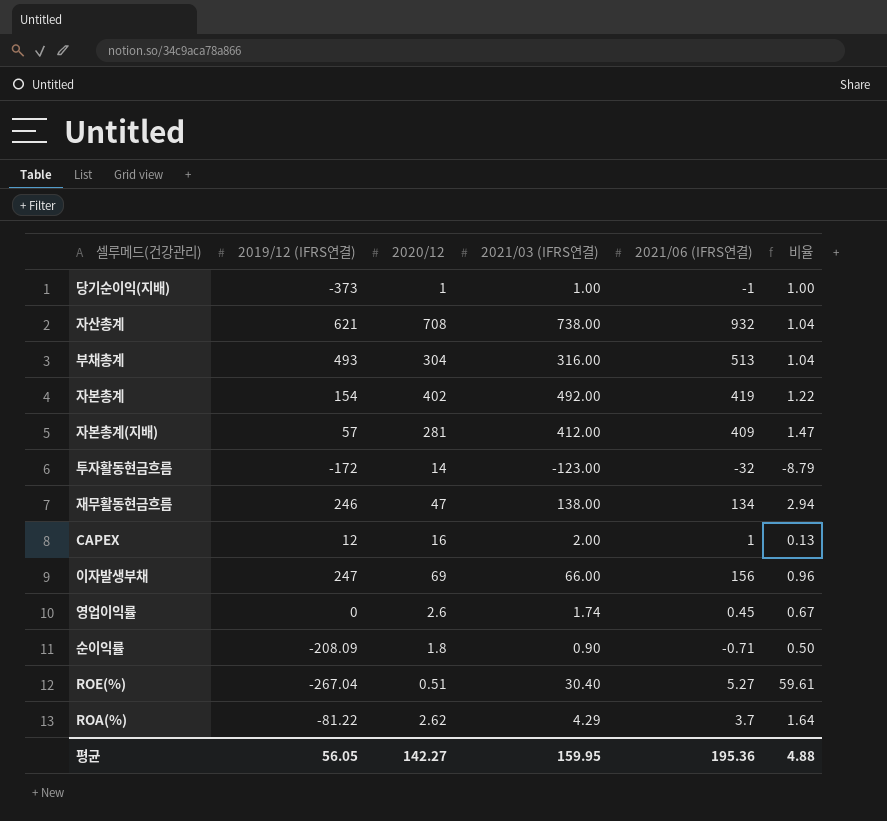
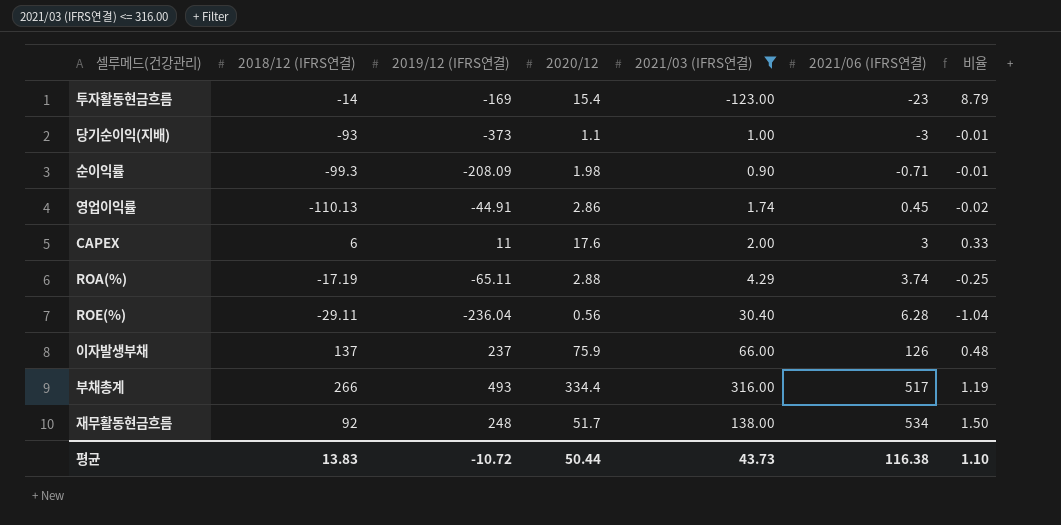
filter: none -> 2021/03 (IFRS연결) <= 316.00
row order: none -> 2021/06 (IFRS연결) ascending
column 2018/12 (IFRS연결) | position: none -> 2
column 비율 | formula: [2021/03 (IFRS연결)] / [2020/12] -> [2021/03 (IFRS연결)] / [2018/12 (IFRS연결)]
투자활동현금흐름 | 2019/12 (IFRS연결): -172 -> -169
투자활동현금흐름 | 2020/12: 14 -> 15.4
투자활동현금흐름 | 2021/06 (IFRS연결): -32 -> -23
당기순이익(지배) | 2020/12: 1 -> 1.1
당기순이익(지배) | 2021/06 (IFRS연결): -1 -> -3
순이익률 | 2020/12: 1.8 -> 1.98
영업이익률 | 2019/12 (IFRS연결): 0 -> -44.91
영업이익률 | 2020/12: 2.6 -> 2.86
CAPEX | 2019/12 (IFRS연결): 12 -> 11
CAPEX | 2020/12: 16 -> 17.6
CAPEX | 2021/06 (IFRS연결): 1 -> 3
ROA(%) | 2019/12 (IFRS연결): -81.22 -> -65.11
ROA(%) | 2020/12: 2.62 -> 2.88
ROA(%) | 2021/06 (IFRS연결): 3.7 -> 3.74
ROE(%) | 2019/12 (IFRS연결): -267.04 -> -236.04
ROE(%) | 2020/12: 0.51 -> 0.56
ROE(%) | 2021/06 (IFRS연결): 5.27 -> 6.28
이자발생부채 | 2019/12 (IFRS연결): 247 -> 237
이자발생부채 | 2020/12: 69 -> 75.9
이자발생부채 | 2021/06 (IFRS연결): 156 -> 126
부채총계 | 2020/12: 304 -> 334.4
부채총계 | 2021/06 (IFRS연결): 513 -> 517
재무활동현금흐름 | 2019/12 (IFRS연결): 246 -> 248
재무활동현금흐름 | 2020/12: 47 -> 51.7
재무활동현금흐름 | 2021/06 (IFRS연결): 134 -> 534
평균 | 2019/12 (IFRS연결): 56.05 -> -10.72
평균 | 2020/12: 142.27 -> 50.44
평균 | 2021/03 (IFRS연결): 159.95 -> 43.73
평균 | 2021/06 (IFRS연결): 195.36 -> 116.38
평균 | 비율: 4.88 -> 1.10

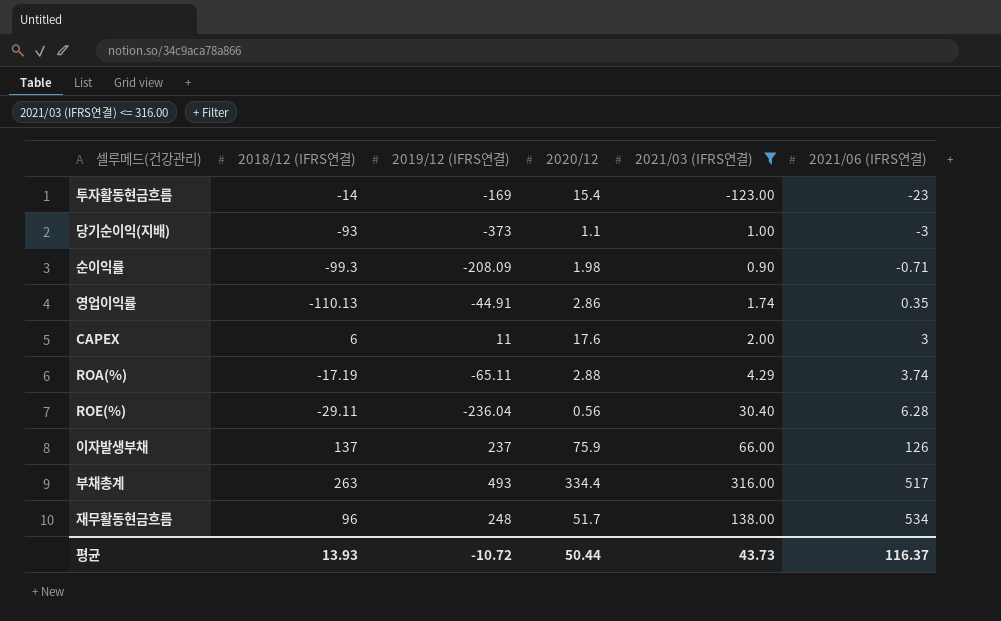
column 비율 | formula: [2021/03 (IFRS연결)] / [2018/12 (IFRS연결)] -> none
영업이익률 | 2021/06 (IFRS연결): 0.45 -> 0.35
부채총계 | 2018/12 (IFRS연결): 266 -> 263
재무활동현금흐름 | 2018/12 (IFRS연결): 92 -> 96
평균 | 2018/12 (IFRS연결): 13.83 -> 13.93
평균 | 2021/06 (IFRS연결): 116.38 -> 116.37

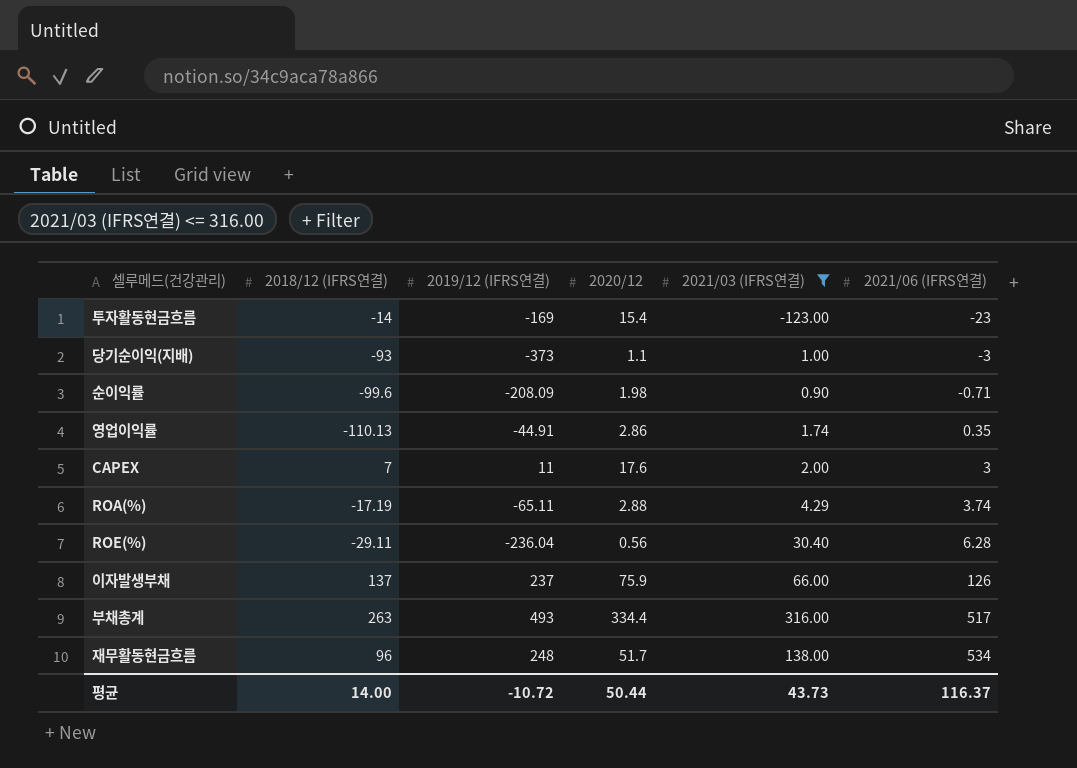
순이익률 | 2018/12 (IFRS연결): -99.3 -> -99.6
CAPEX | 2018/12 (IFRS연결): 6 -> 7
평균 | 2018/12 (IFRS연결): 13.93 -> 14.00

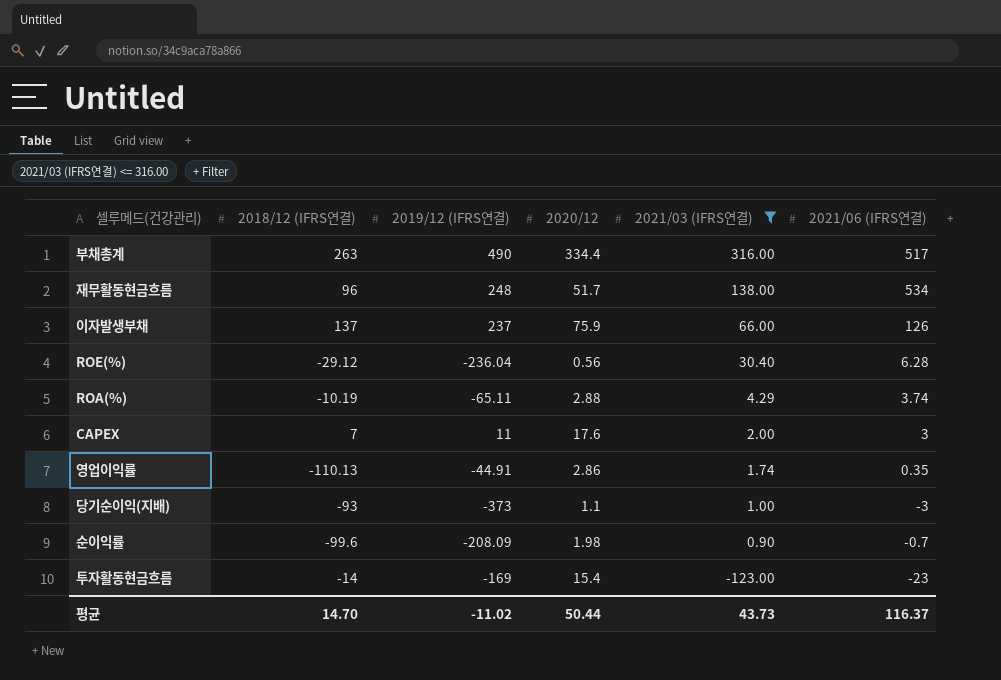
row order: 2021/06 (IFRS연결) ascending -> 2021/03 (IFRS연결) descending
부채총계 | 2019/12 (IFRS연결): 493 -> 490
ROE(%) | 2018/12 (IFRS연결): -29.11 -> -29.12
ROA(%) | 2018/12 (IFRS연결): -17.19 -> -10.19
순이익률 | 2021/06 (IFRS연결): -0.71 -> -0.7
평균 | 2018/12 (IFRS연결): 14.00 -> 14.70
평균 | 2019/12 (IFRS연결): -10.72 -> -11.02

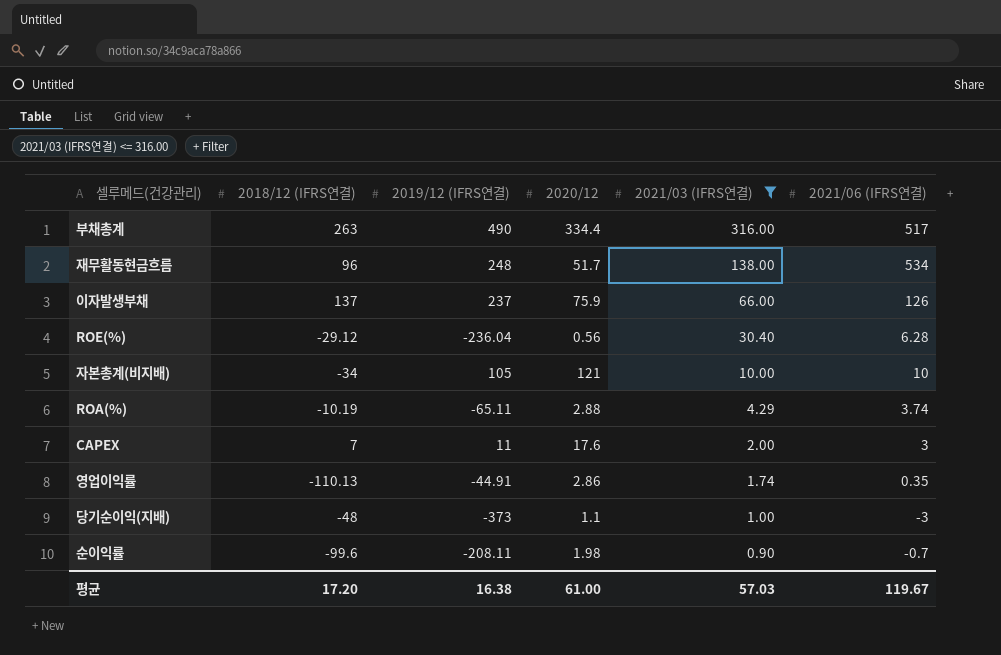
row 투자활동현금흐름: -14 | -169 | 15.4 | -123.00 | -23 -> none
row 자본총계(비지배): none -> -34 | 105 | 121 | 10.00 | 10
당기순이익(지배) | 2018/12 (IFRS연결): -93 -> -48
순이익률 | 2019/12 (IFRS연결): -208.09 -> -208.11
평균 | 2018/12 (IFRS연결): 14.70 -> 17.20
평균 | 2019/12 (IFRS연결): -11.02 -> 16.38
평균 | 2020/12: 50.44 -> 61.00
평균 | 2021/03 (IFRS연결): 43.73 -> 57.03
평균 | 2021/06 (IFRS연결): 116.37 -> 119.67

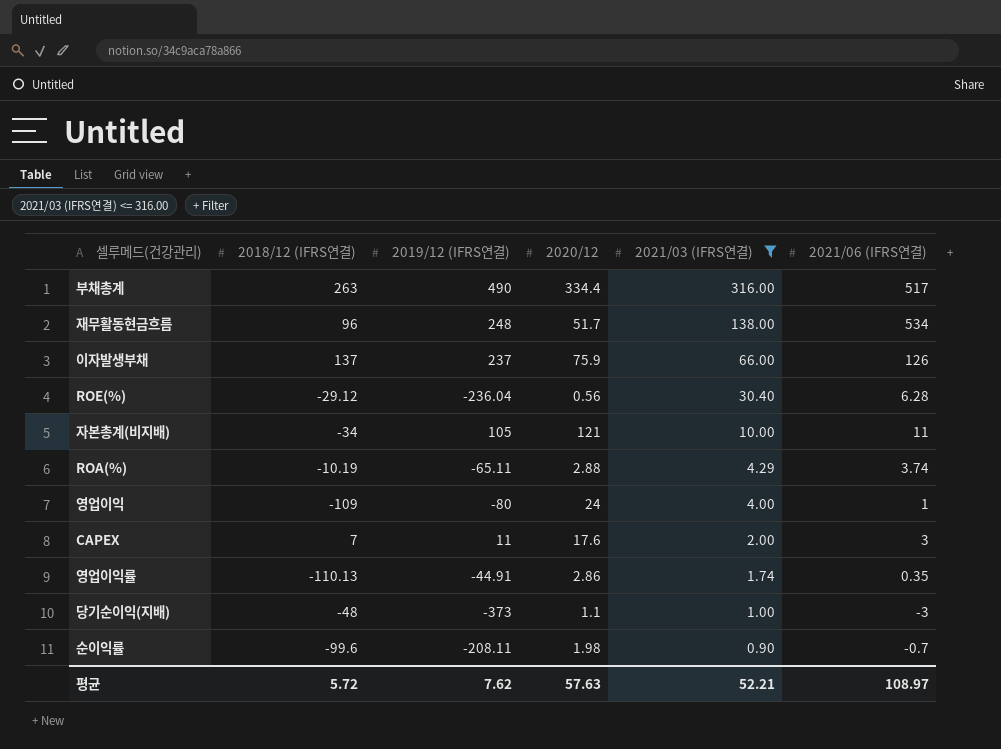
자본총계(비지배) | 2021/06 (IFRS연결): 10 -> 11
row 영업이익: none -> -109 | -80 | 24 | 4.00 | 1
평균 | 2018/12 (IFRS연결): 17.20 -> 5.72
평균 | 2019/12 (IFRS연결): 16.38 -> 7.62
평균 | 2020/12: 61.00 -> 57.63
평균 | 2021/03 (IFRS연결): 57.03 -> 52.21
평균 | 2021/06 (IFRS연결): 119.67 -> 108.97

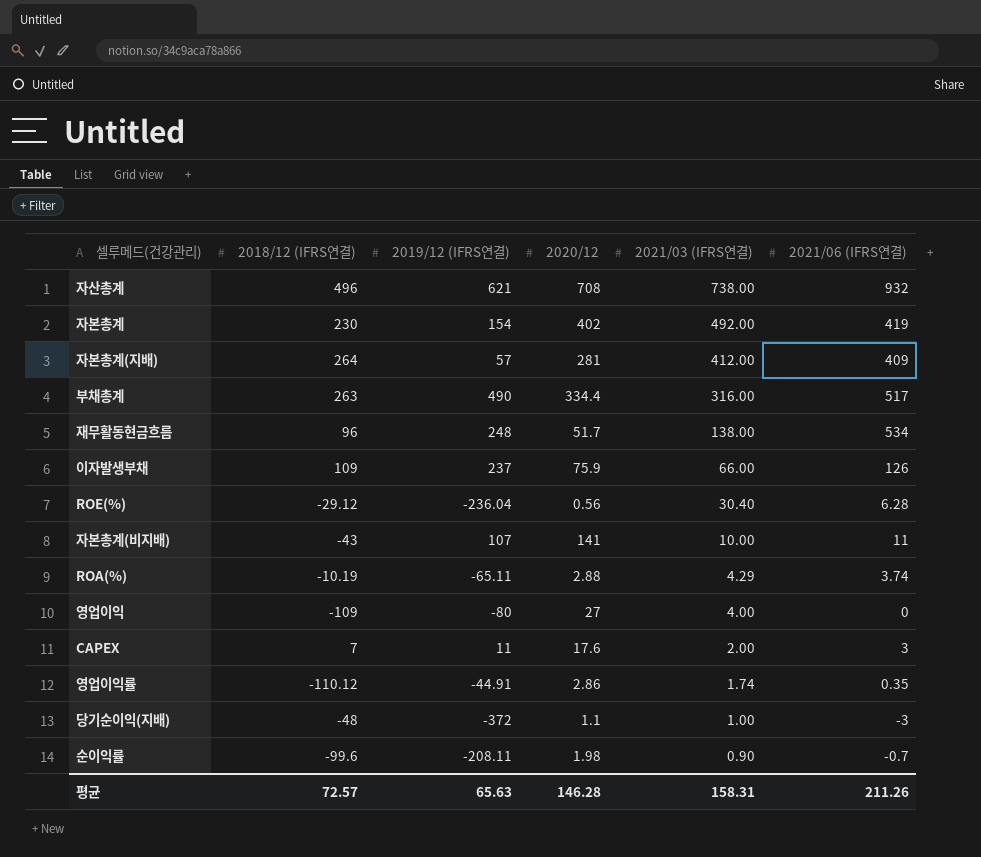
filter: 2021/03 (IFRS연결) <= 316.00 -> none
이자발생부채 | 2018/12 (IFRS연결): 137 -> 109
자본총계(비지배) | 2018/12 (IFRS연결): -34 -> -43
자본총계(비지배) | 2019/12 (IFRS연결): 105 -> 107
자본총계(비지배) | 2020/12: 121 -> 141
영업이익 | 2020/12: 24 -> 27
영업이익 | 2021/06 (IFRS연결): 1 -> 0
영업이익률 | 2018/12 (IFRS연결): -110.13 -> -110.12
당기순이익(지배) | 2019/12 (IFRS연결): -373 -> -372
평균 | 2018/12 (IFRS연결): 5.72 -> 72.57
평균 | 2019/12 (IFRS연결): 7.62 -> 65.63
평균 | 2020/12: 57.63 -> 146.28
평균 | 2021/03 (IFRS연결): 52.21 -> 158.31
평균 | 2021/06 (IFRS연결): 108.97 -> 211.26

